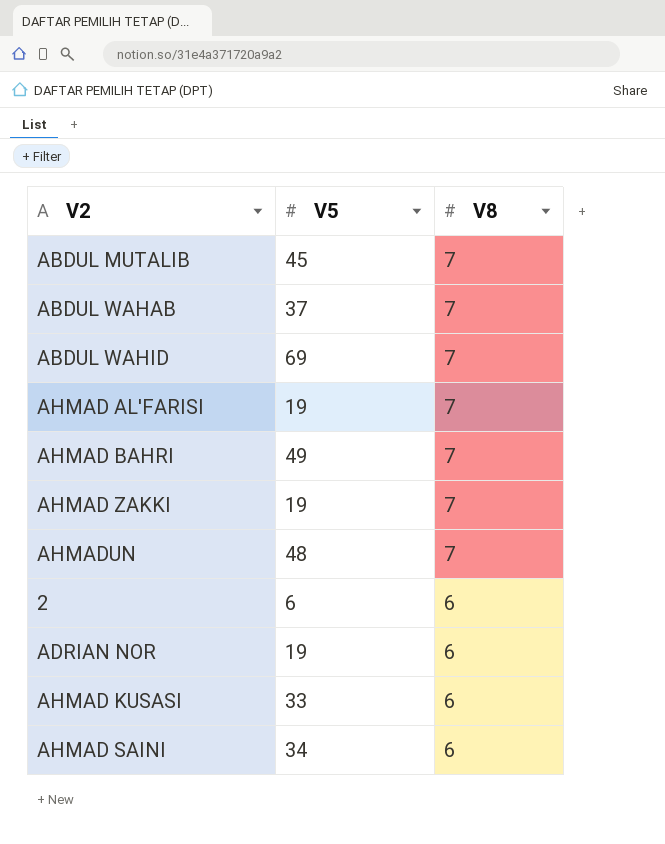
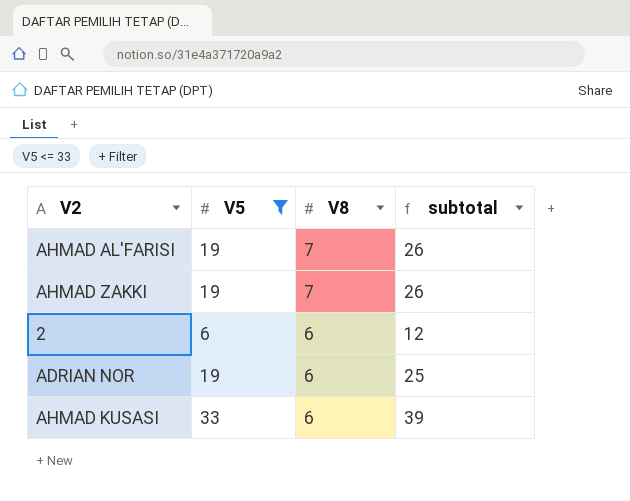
filter: none -> V5 <= 33
column subtotal | formula: none -> [V5] + [V8]

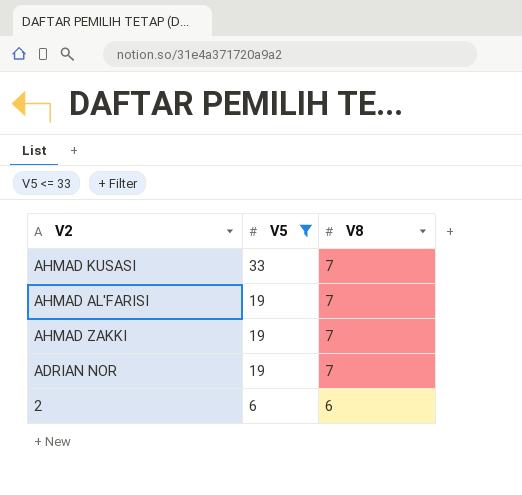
row order: V8 descending -> V5 descending
column subtotal | formula: [V5] + [V8] -> none
AHMAD KUSASI | V8: 6 -> 7
ADRIAN NOR | V8: 6 -> 7

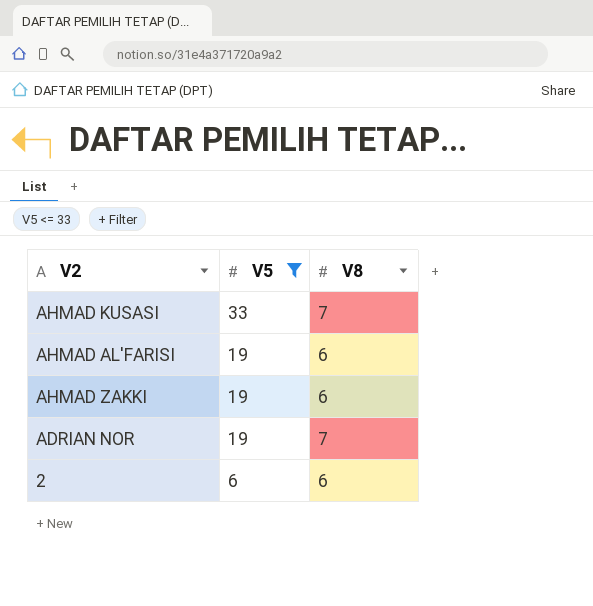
AHMAD AL'FARISI | V8: 7 -> 6
AHMAD ZAKKI | V8: 7 -> 6

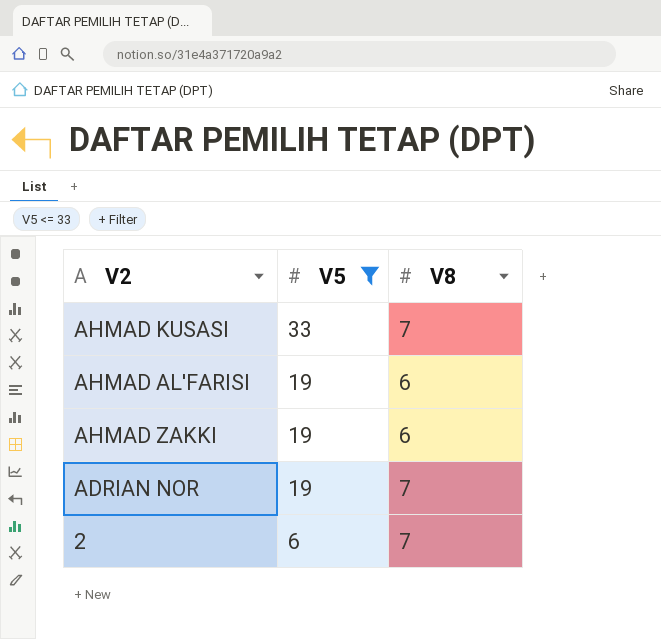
2 | V8: 6 -> 7

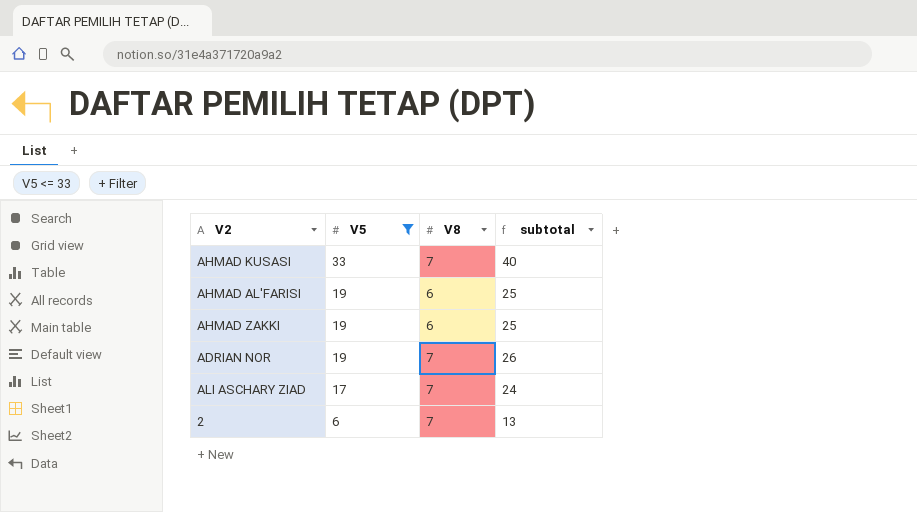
column subtotal | formula: none -> [V5] + [V8]
row ALI ASCHARY ZIAD: none -> 17 | 7 | 24

